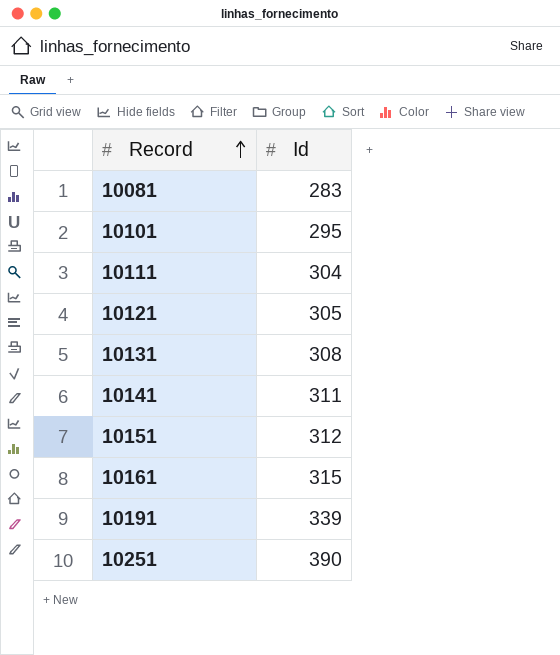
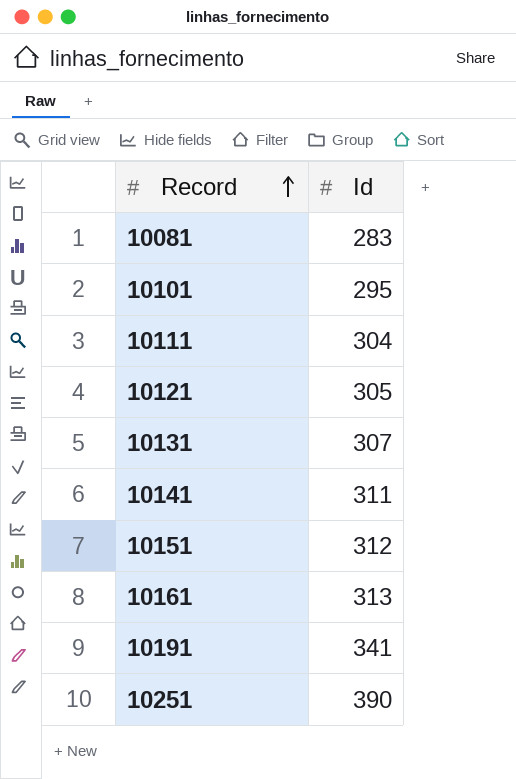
10131 | Id: 308 -> 307
10161 | Id: 315 -> 313
10191 | Id: 339 -> 341

